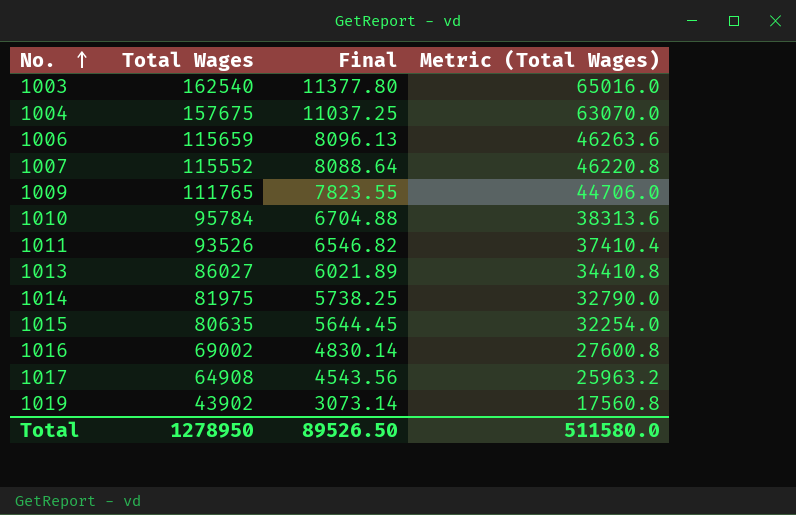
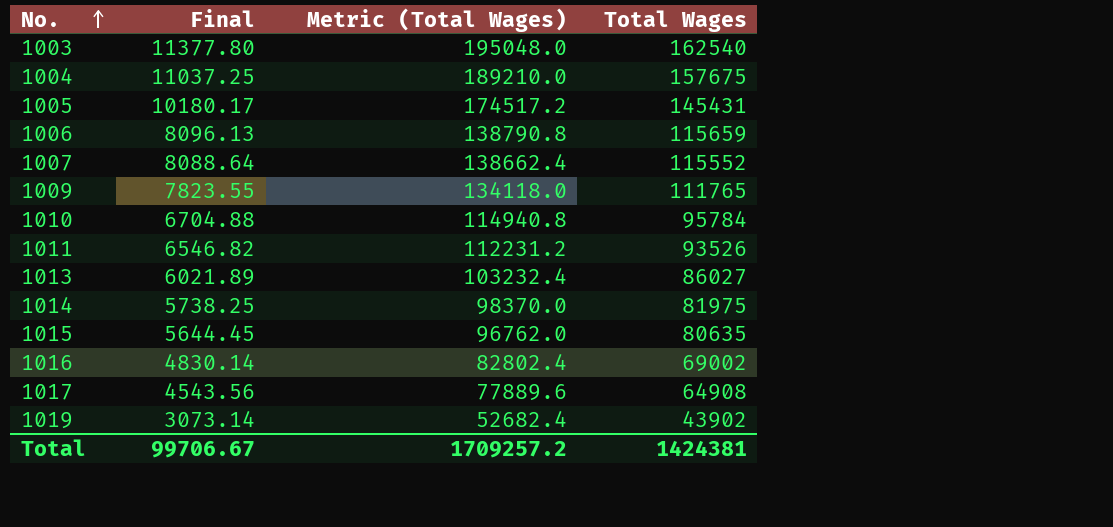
column Metric (Total Wages) | formula: [Total Wages] * 0.4 -> [Total Wages] * 1.2
column Total Wages | position: 2 -> 4
row 1005: none -> 10180.17 | 174517.2 | 145431
Total | Final: 89526.50 -> 99706.67
Total | Metric (Total Wages): 511580.0 -> 1709257.2
Total | Total Wages: 1278950 -> 1424381

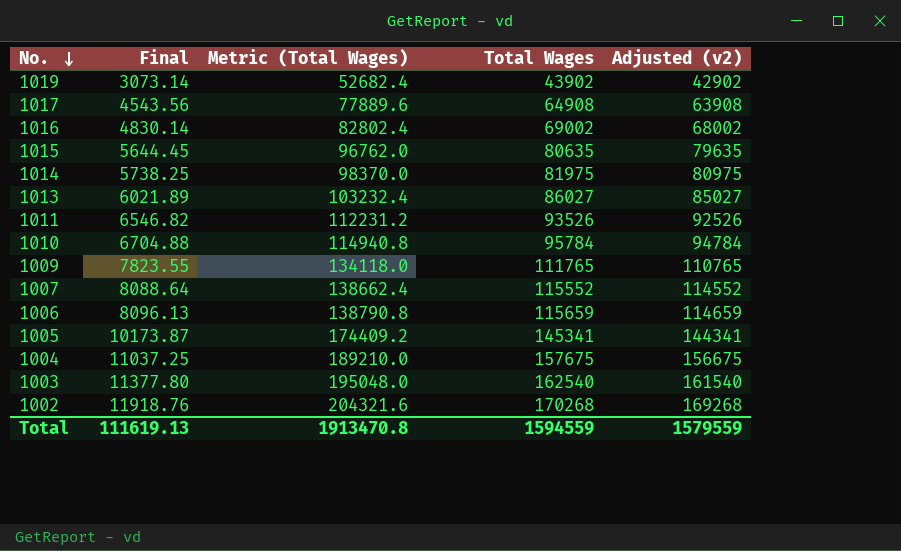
row order: No. ascending -> No. descending
column Adjusted (v2) | formula: none -> [Total Wages] - 1000
1005 | Final: 10180.17 -> 10173.87
1005 | Metric (Total Wages): 174517.2 -> 174409.2
1005 | Total Wages: 145431 -> 145341
row 1002: none -> 11918.76 | 204321.6 | 170268 | 169268
Total | Final: 99706.67 -> 111619.13
Total | Metric (Total Wages): 1709257.2 -> 1913470.8
Total | Total Wages: 1424381 -> 1594559

